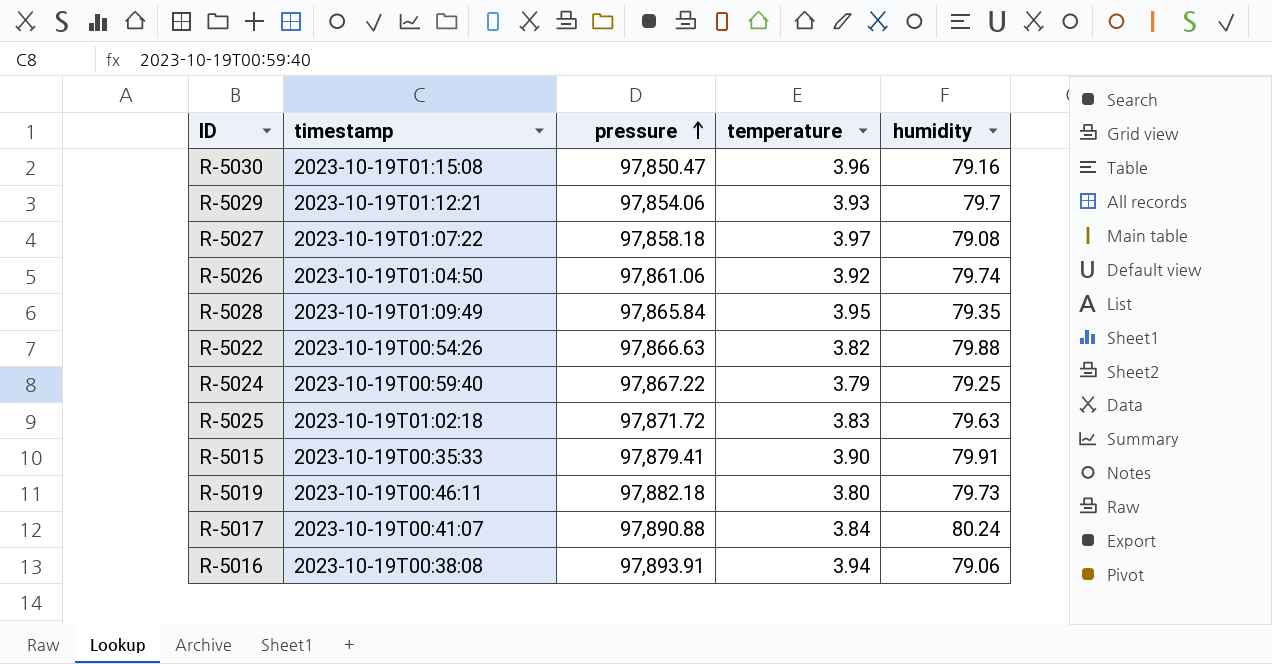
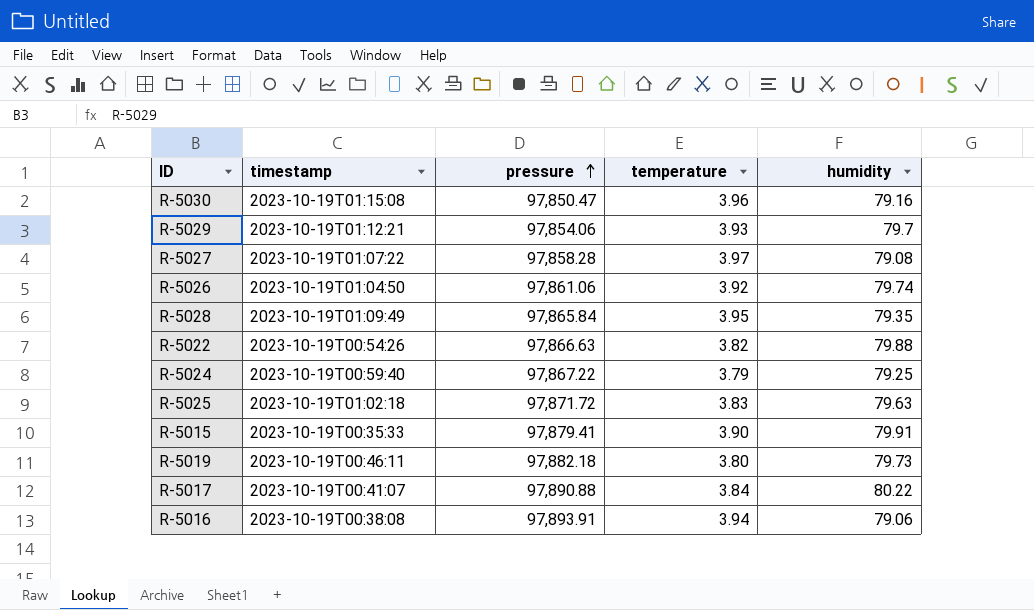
R-5027 | pressure: 97,858.18 -> 97,858.28
R-5017 | humidity: 80.24 -> 80.22

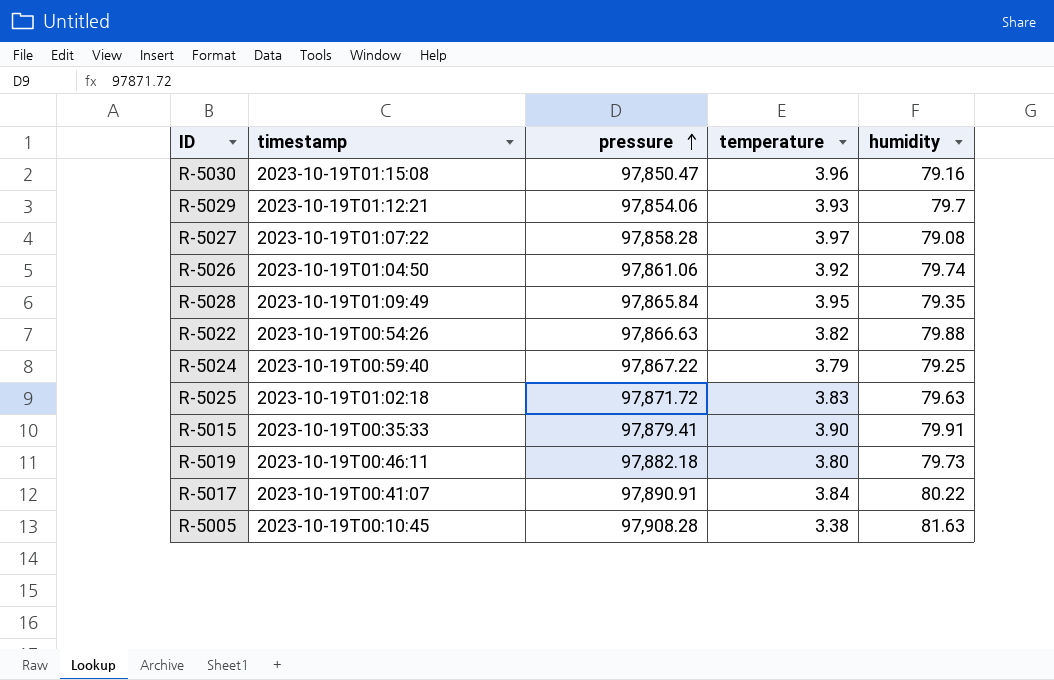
row R-5016: 2023-10-19T00:38:08 | 97,893.91 | 3.94 | 79.06 -> none
R-5017 | pressure: 97,890.88 -> 97,890.91
row R-5005: none -> 2023-10-19T00:10:45 | 97,908.28 | 3.38 | 81.63

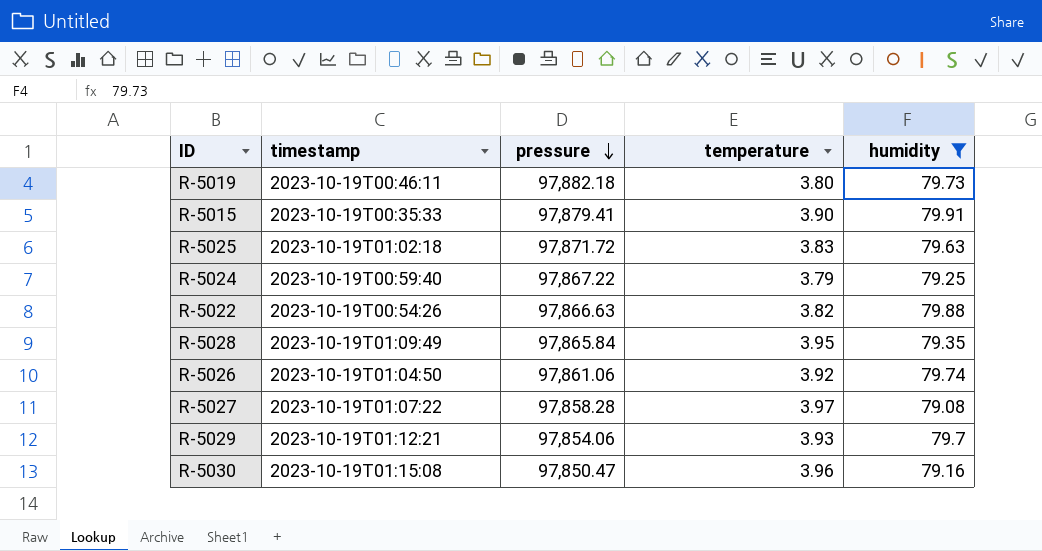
filter: none -> humidity <= 79.91
row order: pressure ascending -> pressure descending

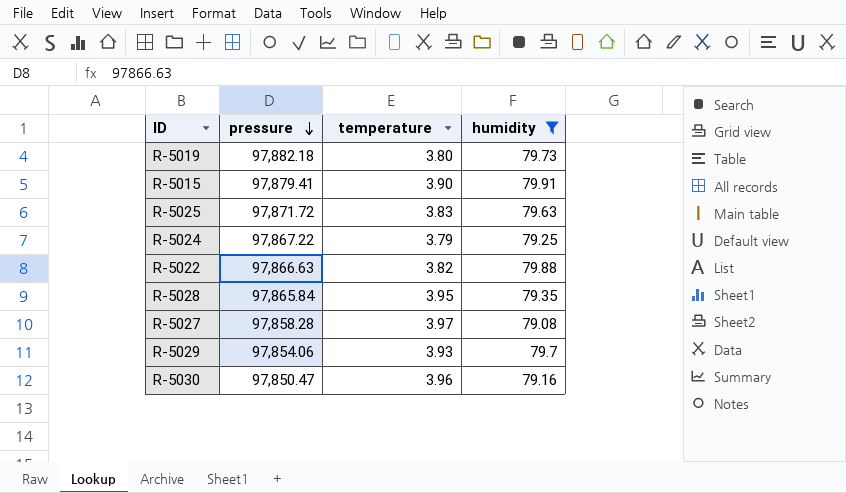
column timestamp | position: 2 -> none
row R-5026: 2023-10-19T01:04:50 | 97,861.06 | 3.92 | 79.74 -> none

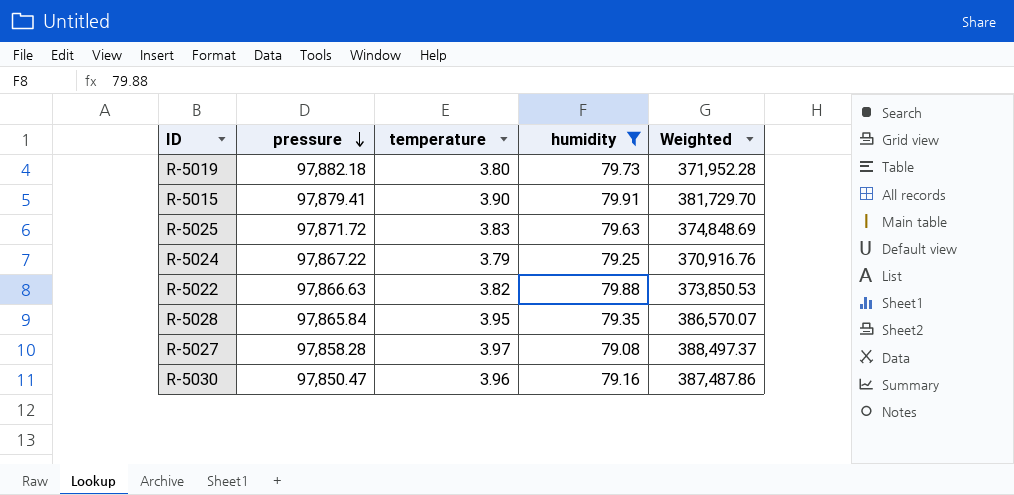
column Weighted | formula: none -> [pressure] * [temperature]
row R-5029: 97,854.06 | 3.93 | 79.7 -> none

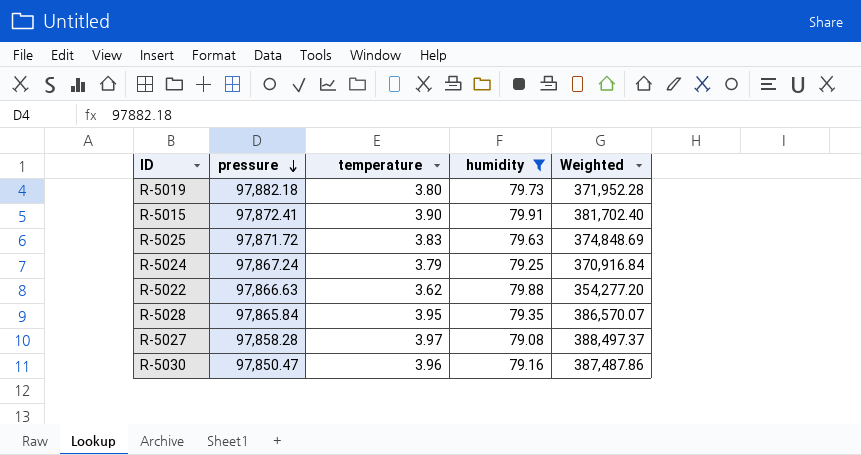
R-5015 | pressure: 97,879.41 -> 97,872.41
R-5015 | Weighted: 381,729.70 -> 381,702.40
R-5024 | pressure: 97,867.22 -> 97,867.24
R-5024 | Weighted: 370,916.76 -> 370,916.84
R-5022 | temperature: 3.82 -> 3.62
R-5022 | Weighted: 373,850.53 -> 354,277.20

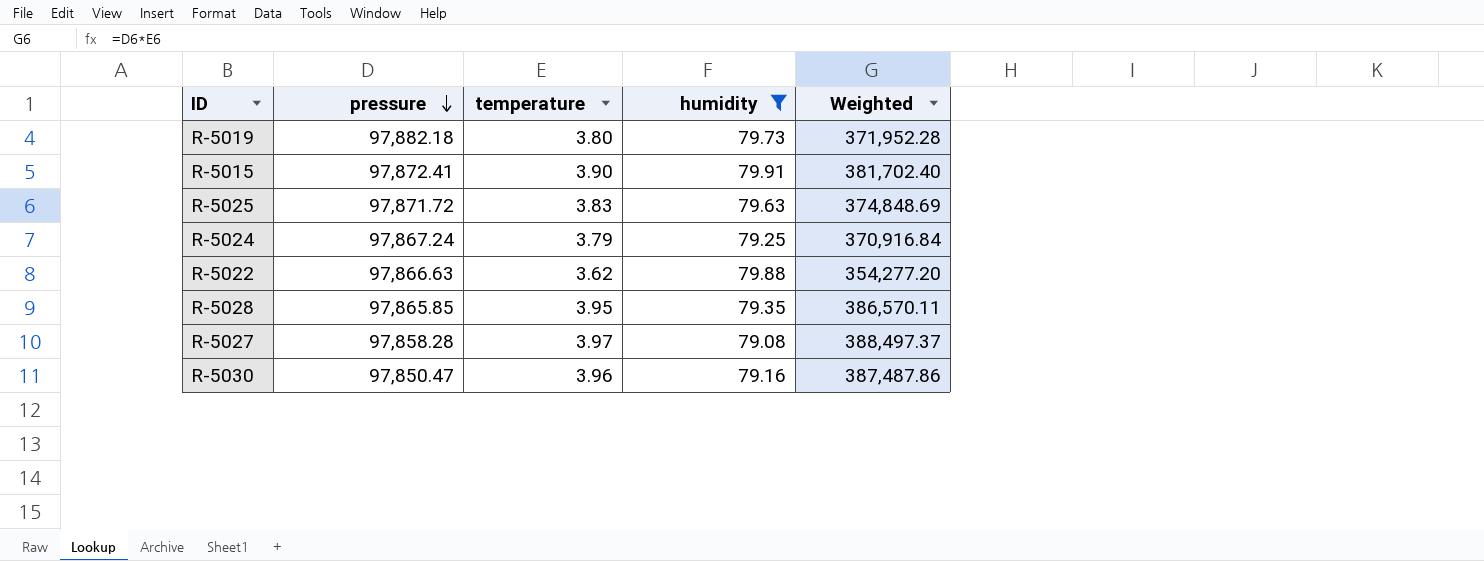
R-5028 | pressure: 97,865.84 -> 97,865.85
R-5028 | Weighted: 386,570.07 -> 386,570.11

